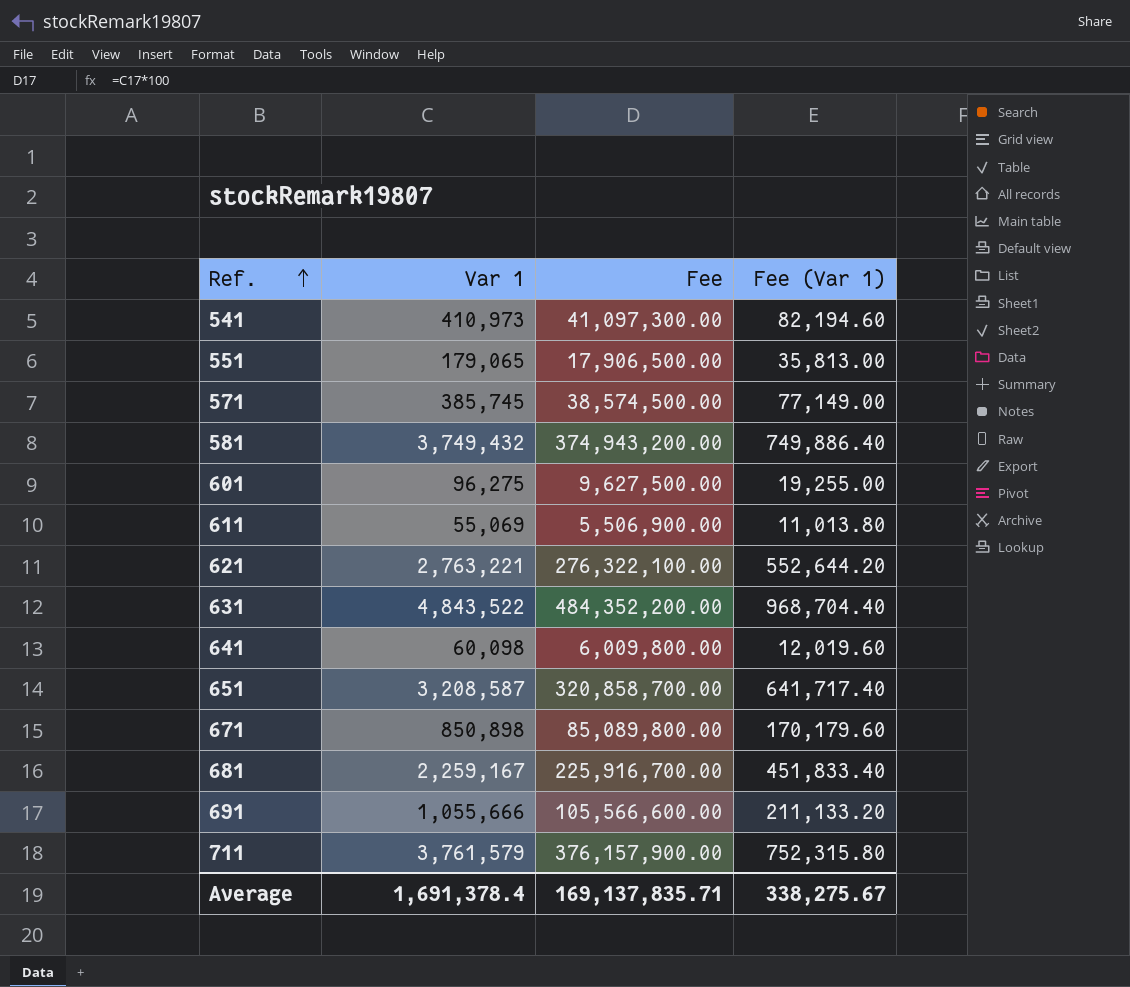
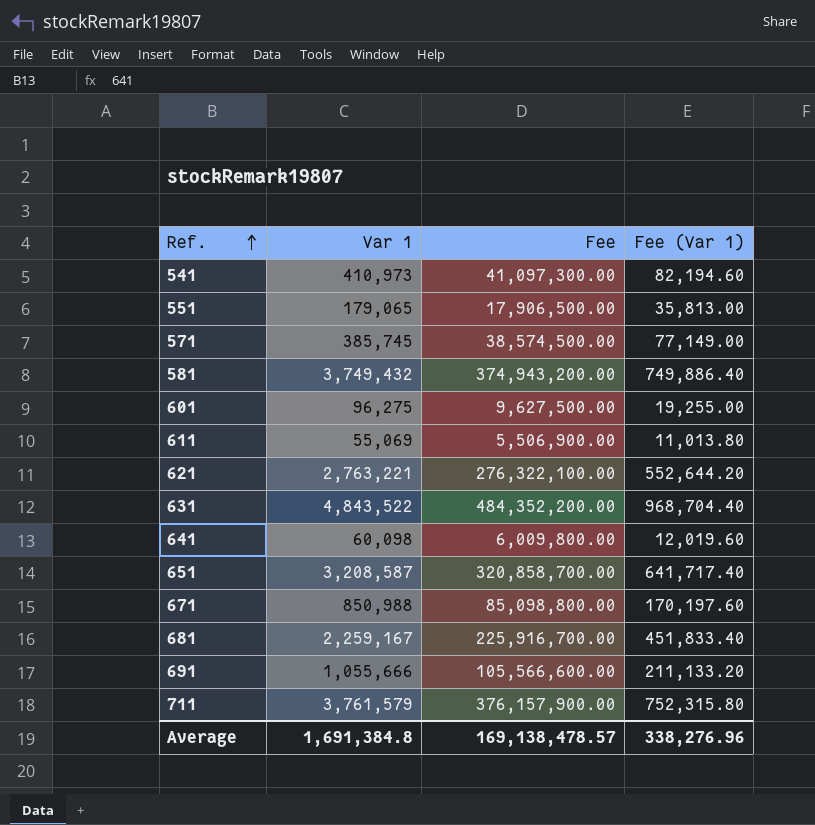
671 | Var 1: 850,898 -> 850,988
671 | Fee: 85,089,800.00 -> 85,098,800.00
671 | Fee (Var 1): 170,179.60 -> 170,197.60
Average | Var 1: 1,691,378.4 -> 1,691,384.8
Average | Fee: 169,137,835.71 -> 169,138,478.57
Average | Fee (Var 1): 338,275.67 -> 338,276.96

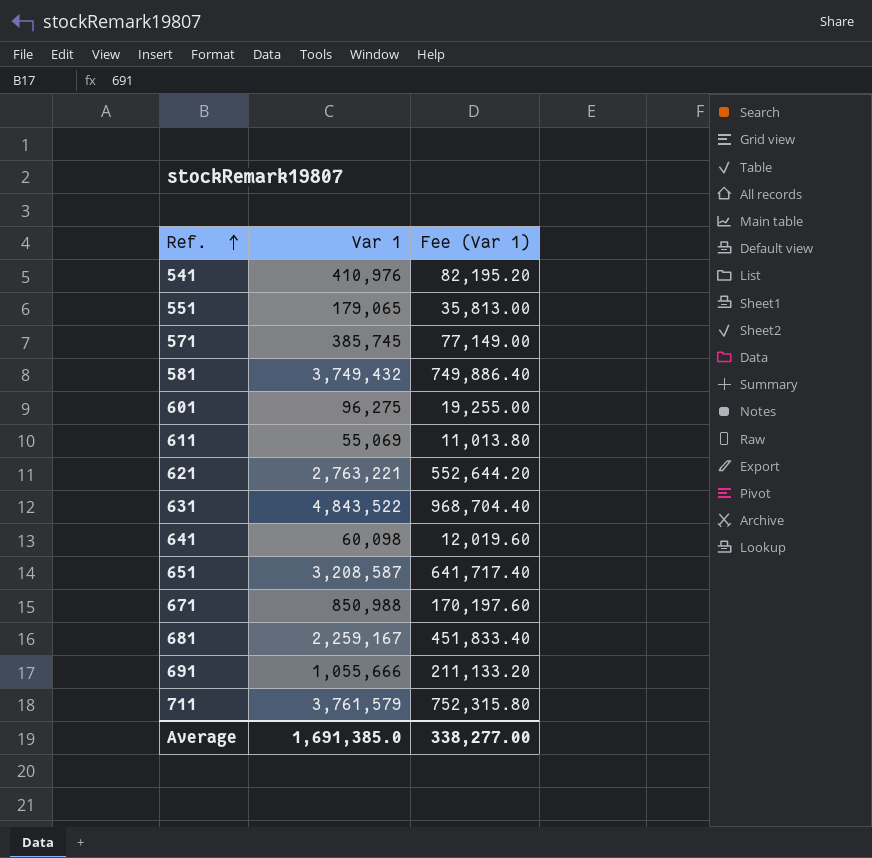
column Fee | formula: [Var 1] * 100 -> none
541 | Var 1: 410,973 -> 410,976
541 | Fee (Var 1): 82,194.60 -> 82,195.20
Average | Var 1: 1,691,384.8 -> 1,691,385.0
Average | Fee (Var 1): 338,276.96 -> 338,277.00

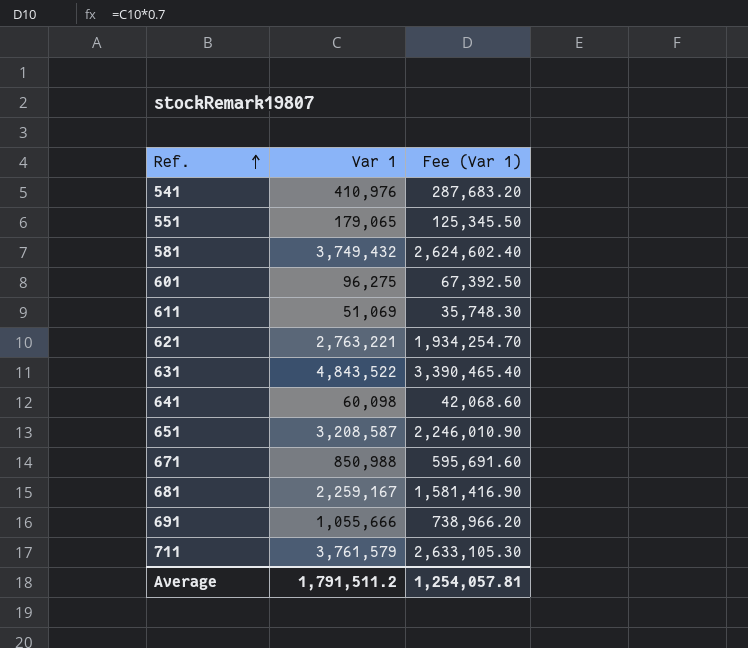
column Fee (Var 1) | formula: [Var 1] * 0.2 -> [Var 1] * 0.7
row 571: 385,745 | 77,149.00 -> none
611 | Var 1: 55,069 -> 51,069
Average | Var 1: 1,691,385.0 -> 1,791,511.2
Average | Fee (Var 1): 338,277.00 -> 1,254,057.81

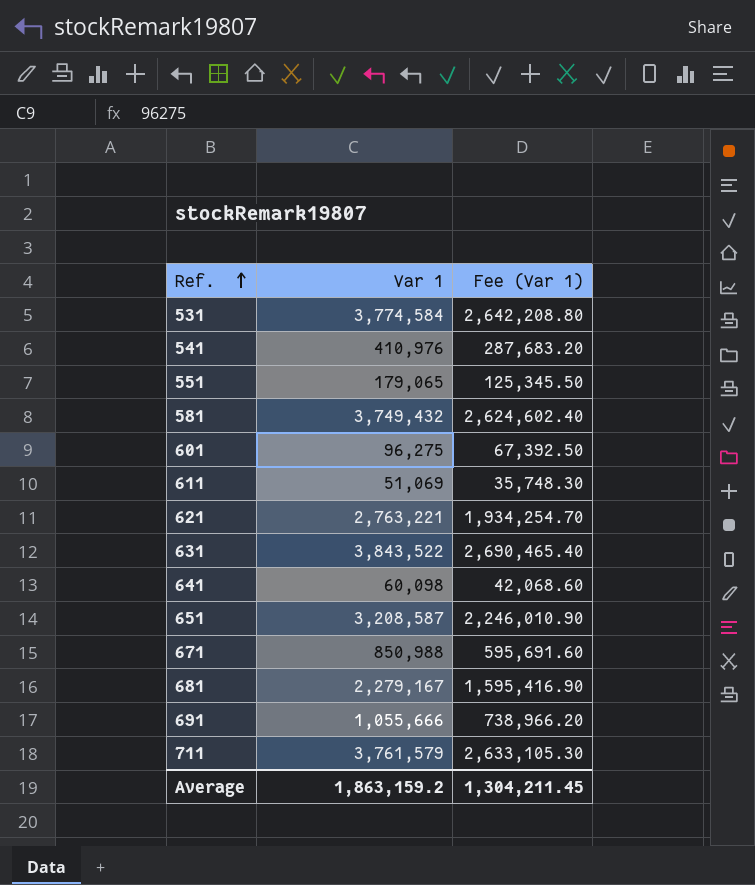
row 531: none -> 3,774,584 | 2,642,208.80
631 | Var 1: 4,843,522 -> 3,843,522
631 | Fee (Var 1): 3,390,465.40 -> 2,690,465.40
681 | Var 1: 2,259,167 -> 2,279,167
681 | Fee (Var 1): 1,581,416.90 -> 1,595,416.90
Average | Var 1: 1,791,511.2 -> 1,863,159.2
Average | Fee (Var 1): 1,254,057.81 -> 1,304,211.45

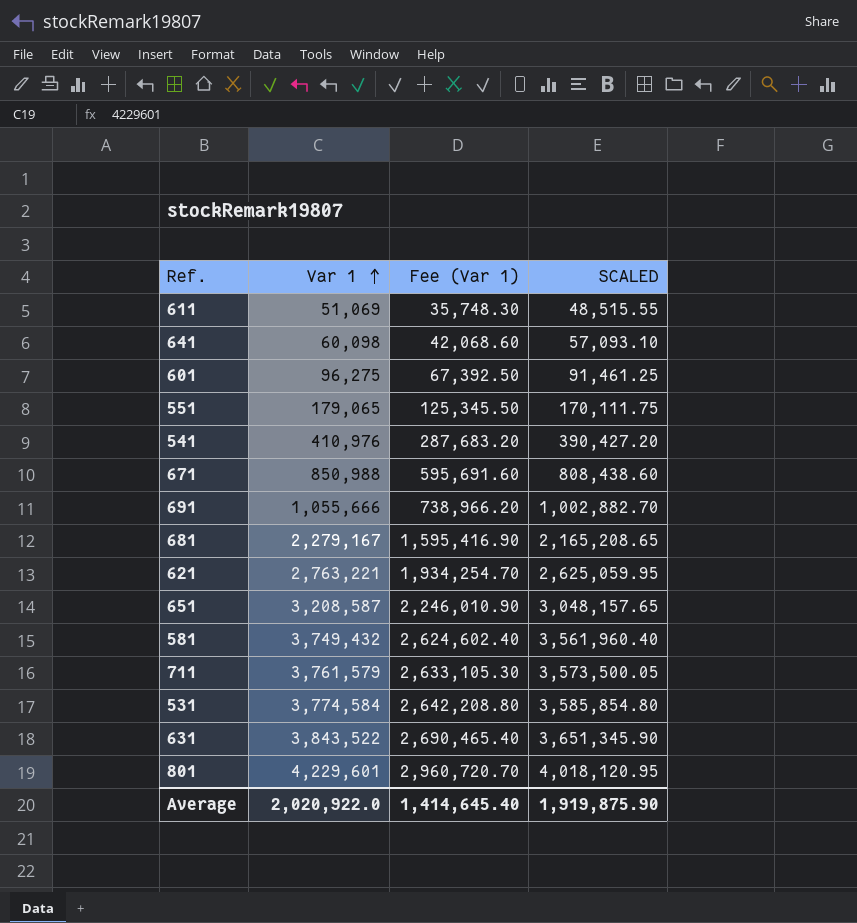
row order: Ref. ascending -> Var 1 ascending
column SCALED | formula: none -> [Var 1] * 0.95
row 801: none -> 4,229,601 | 2,960,720.70 | 4,018,120.95
Average | Var 1: 1,863,159.2 -> 2,020,922.0
Average | Fee (Var 1): 1,304,211.45 -> 1,414,645.40

